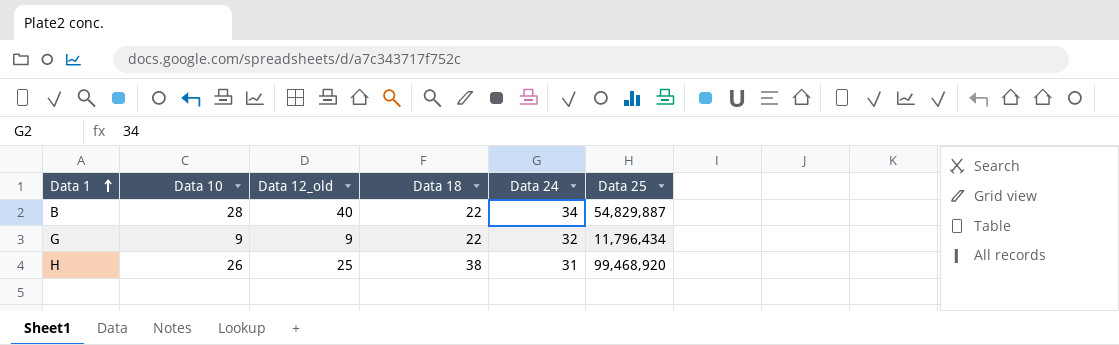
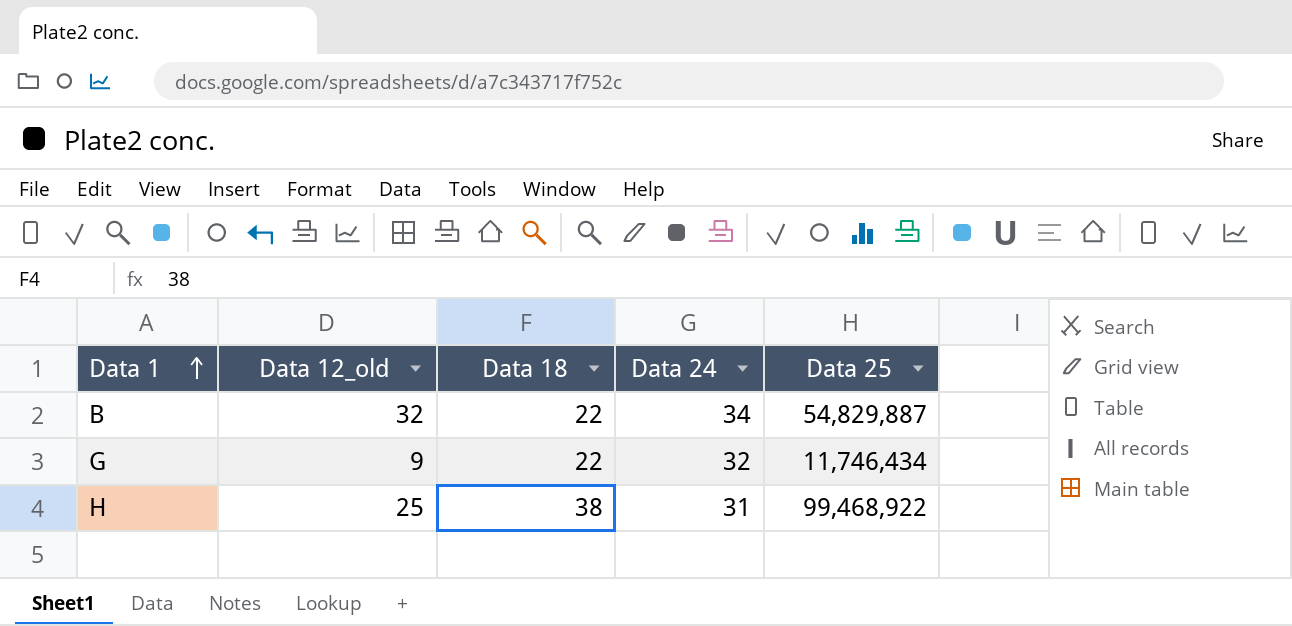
column Data 10 | position: 2 -> none
B | Data 12_old: 40 -> 32
G | Data 25: 11,796,434 -> 11,746,434
H | Data 25: 99,468,920 -> 99,468,922

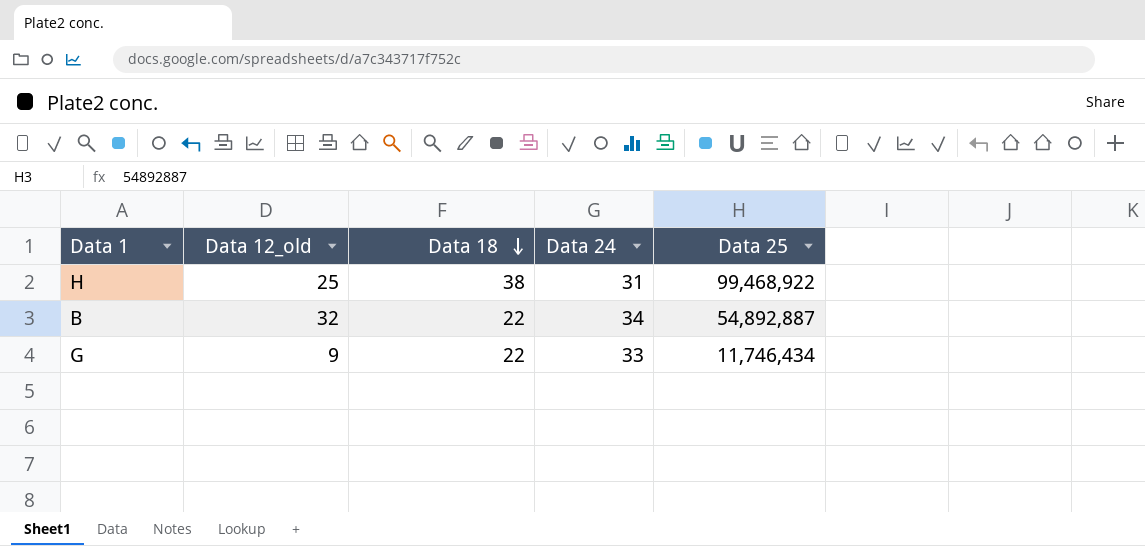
row order: Data 1 ascending -> Data 18 descending
B | Data 25: 54,829,887 -> 54,892,887
G | Data 24: 32 -> 33

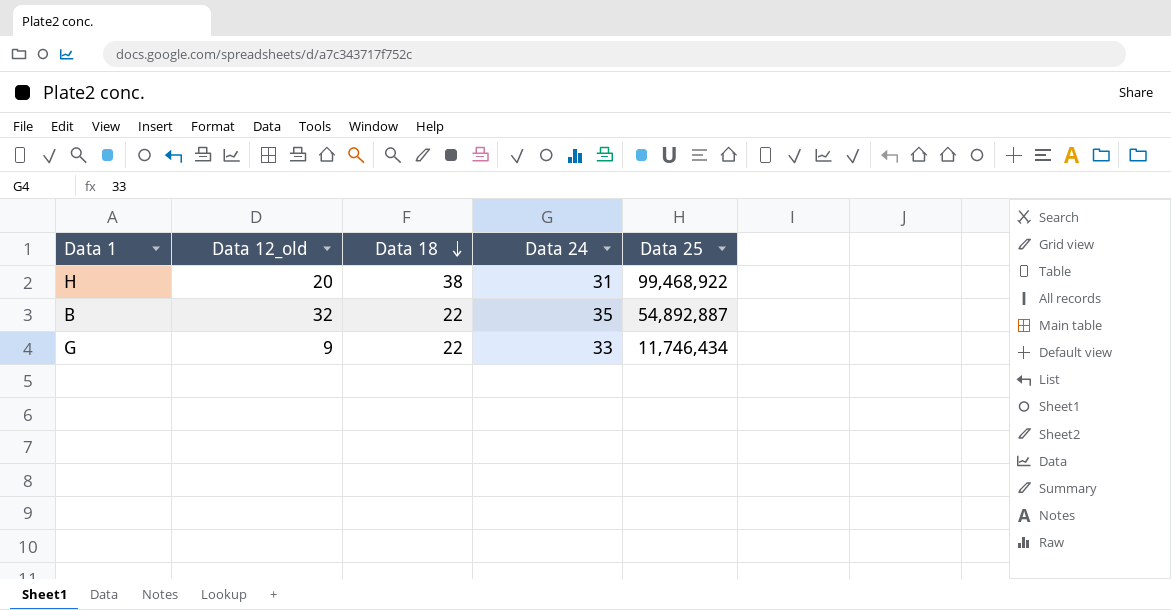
H | Data 12_old: 25 -> 20
B | Data 24: 34 -> 35

